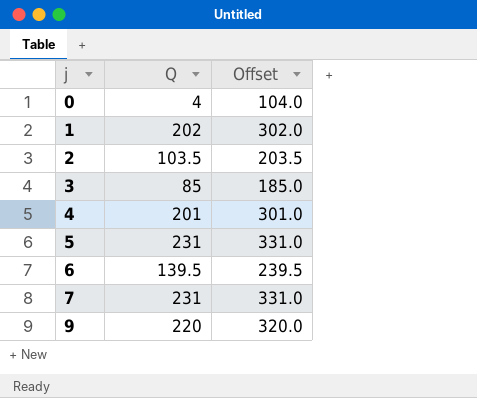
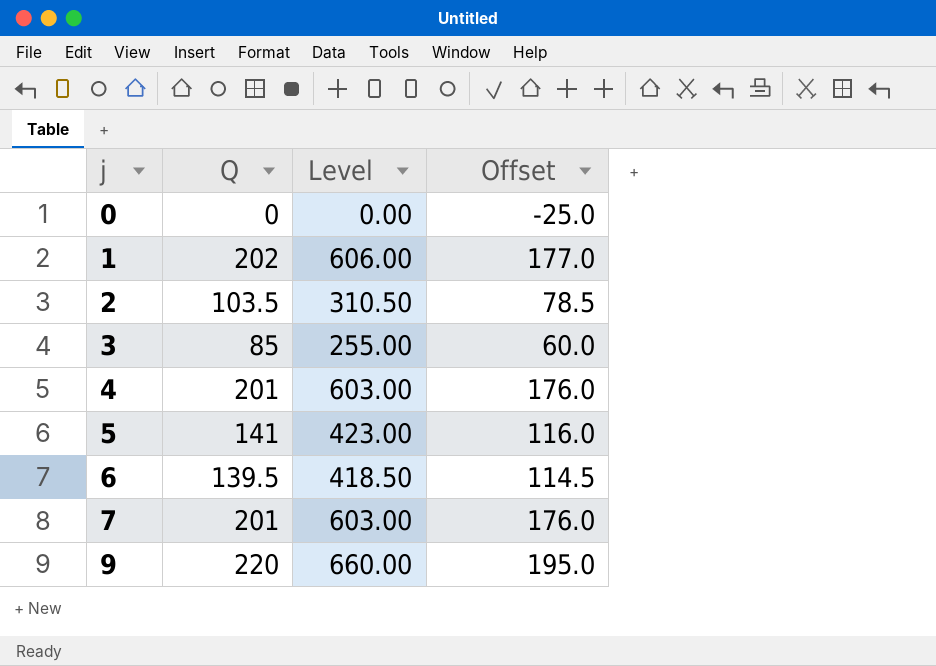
column Level | formula: none -> [Q] * 3
column Offset | formula: [Q] + 100 -> [Q] - 25
0 | Q: 4 -> 0
5 | Q: 231 -> 141
7 | Q: 231 -> 201

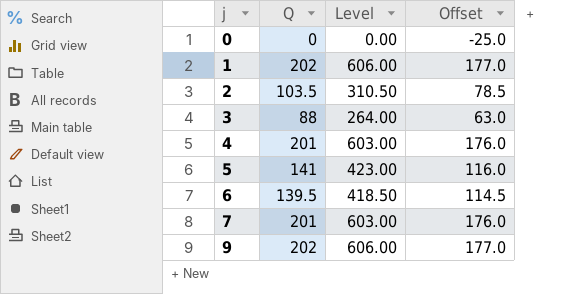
3 | Q: 85 -> 88
3 | Level: 255.00 -> 264.00
3 | Offset: 60.0 -> 63.0
9 | Q: 220 -> 202
9 | Level: 660.00 -> 606.00
9 | Offset: 195.0 -> 177.0

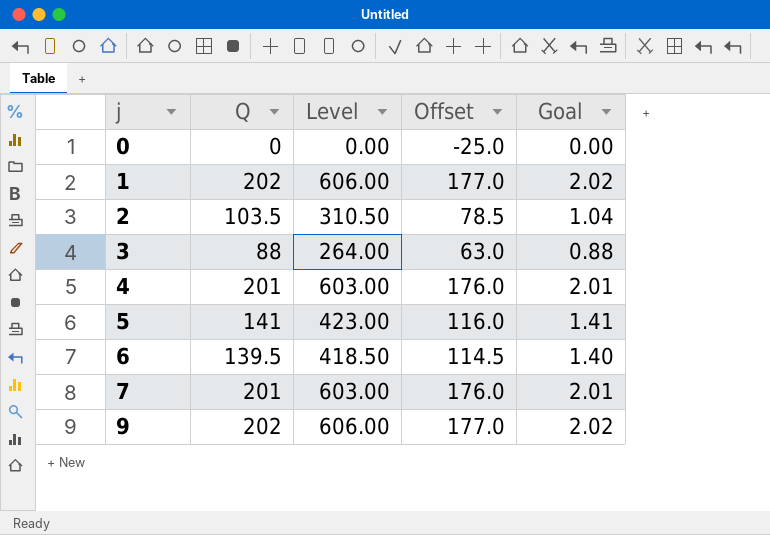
column Goal | formula: none -> [Q] * 0.01

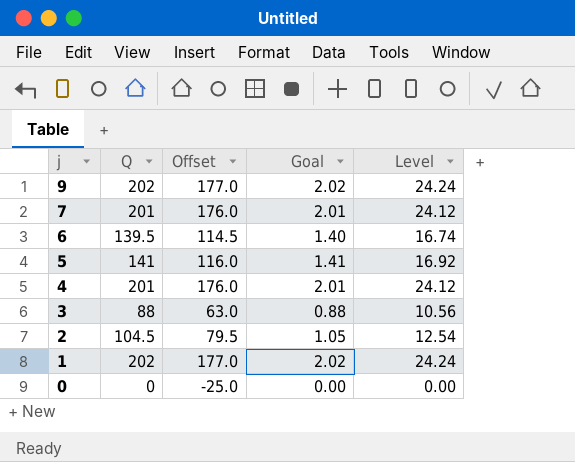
row order: j ascending -> j descending
column Level | formula: [Q] * 3 -> [Q] * 0.12
column Level | position: 3 -> 5
2 | Q: 103.5 -> 104.5
2 | Offset: 78.5 -> 79.5
2 | Goal: 1.04 -> 1.05

